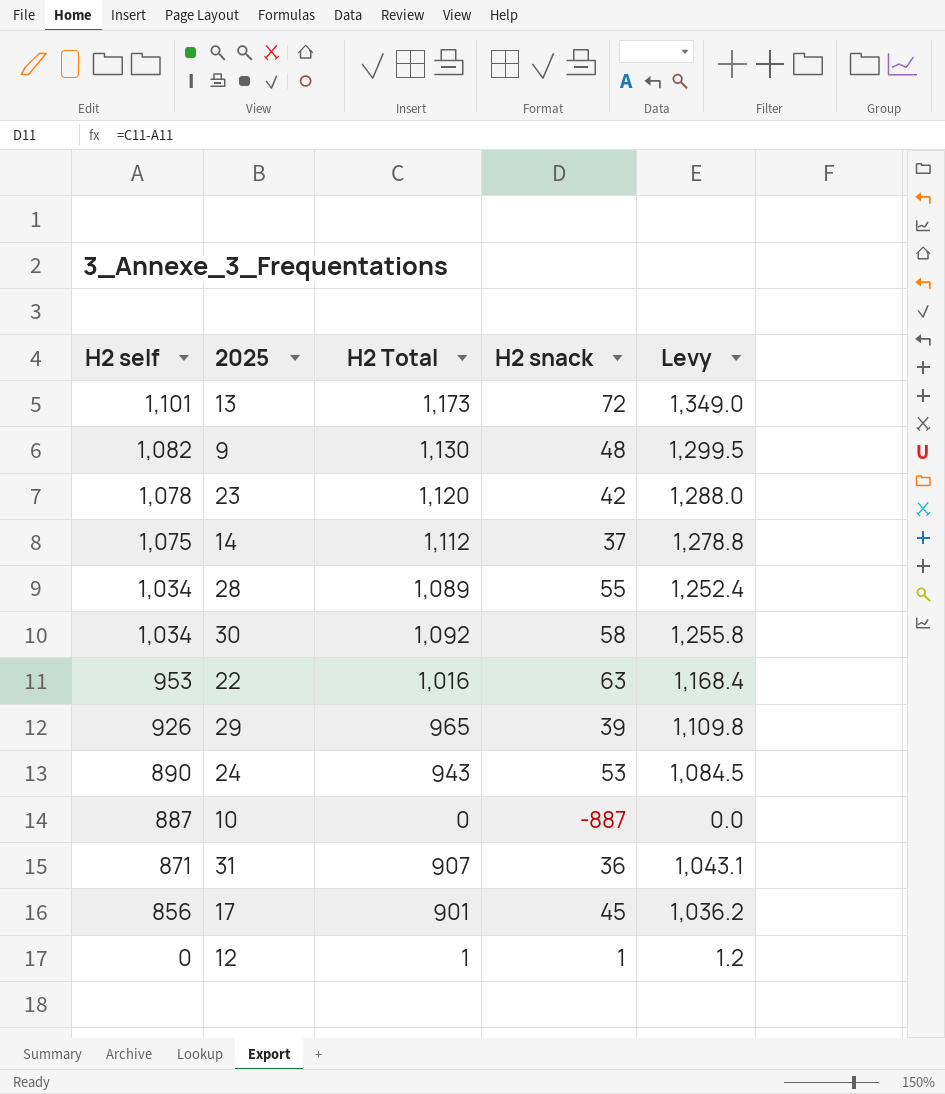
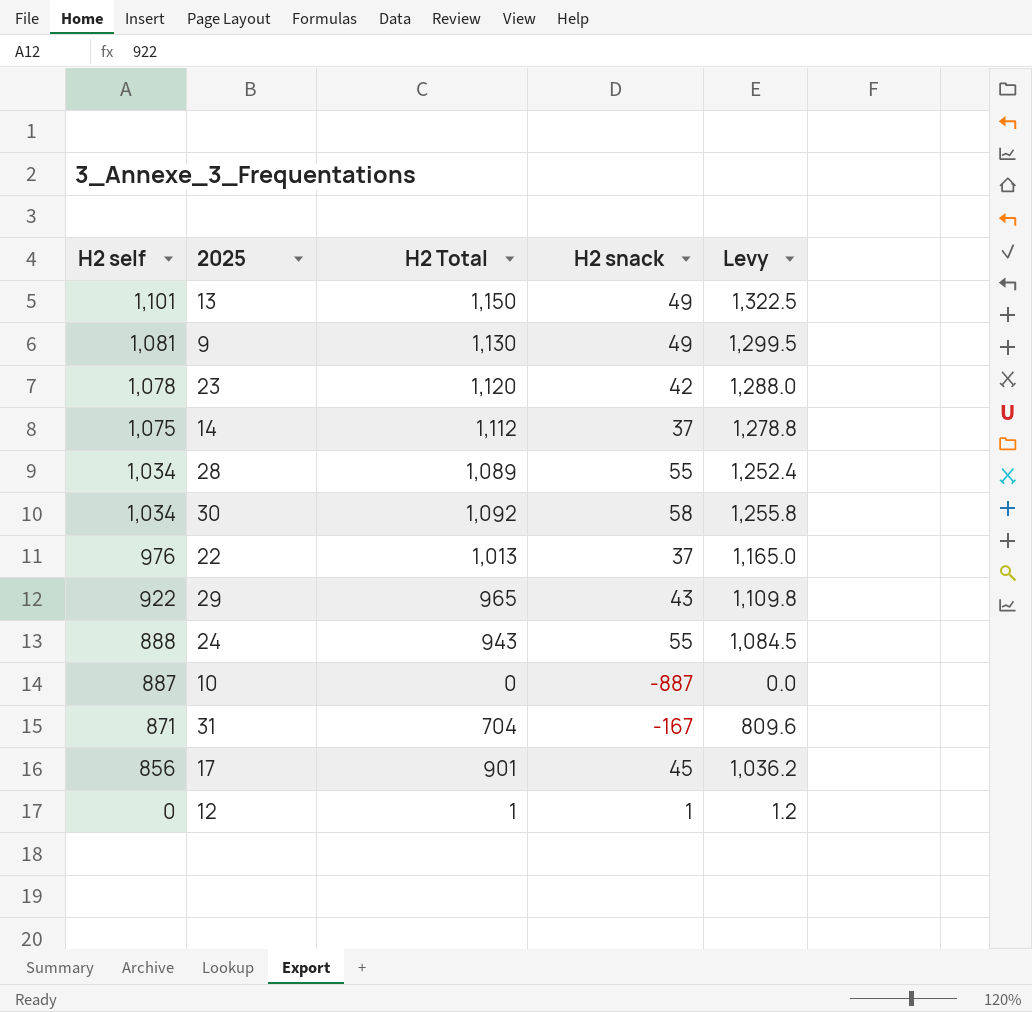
13 | H2 Total: 1,173 -> 1,150
13 | H2 snack: 72 -> 49
13 | Levy: 1,349.0 -> 1,322.5
9 | H2 self: 1,082 -> 1,081
9 | H2 snack: 48 -> 49
22 | H2 self: 953 -> 976
22 | H2 Total: 1,016 -> 1,013
22 | H2 snack: 63 -> 37
22 | Levy: 1,168.4 -> 1,165.0
29 | H2 self: 926 -> 922
29 | H2 snack: 39 -> 43
24 | H2 self: 890 -> 888
24 | H2 snack: 53 -> 55
31 | H2 Total: 907 -> 704
31 | H2 snack: 36 -> -167
31 | Levy: 1,043.1 -> 809.6

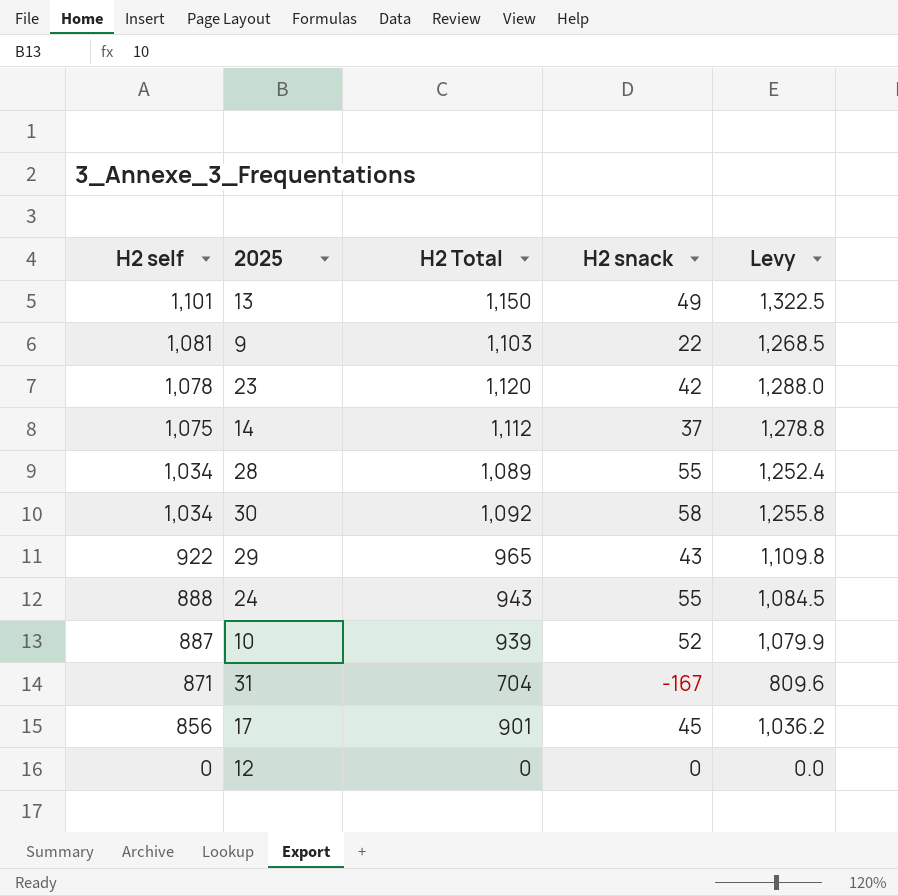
row 22: 976 | 1,013 | 37 | 1,165.0 -> none
9 | H2 Total: 1,130 -> 1,103
9 | H2 snack: 49 -> 22
9 | Levy: 1,299.5 -> 1,268.5
10 | H2 Total: 0 -> 939
10 | H2 snack: -887 -> 52
10 | Levy: 0.0 -> 1,079.9
12 | H2 Total: 1 -> 0
12 | H2 snack: 1 -> 0
12 | Levy: 1.2 -> 0.0

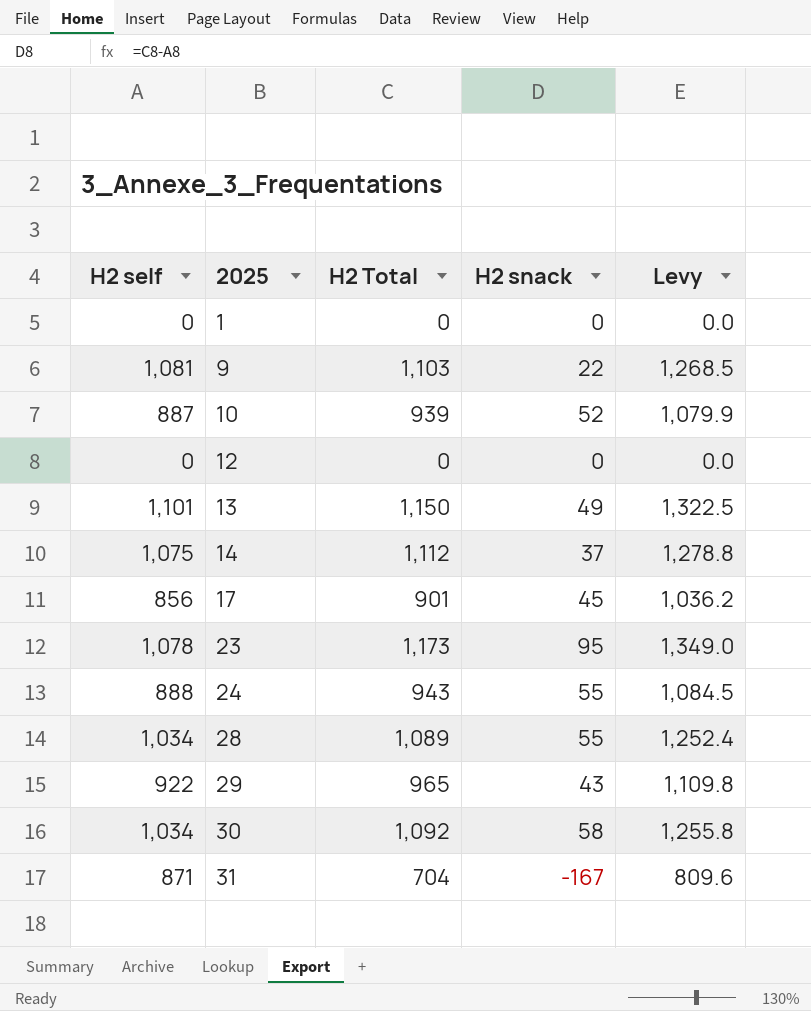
row order: H2 self descending -> 2025 ascending
row 1: none -> 0 | 0 | 0 | 0.0
23 | H2 Total: 1,120 -> 1,173
23 | H2 snack: 42 -> 95
23 | Levy: 1,288.0 -> 1,349.0

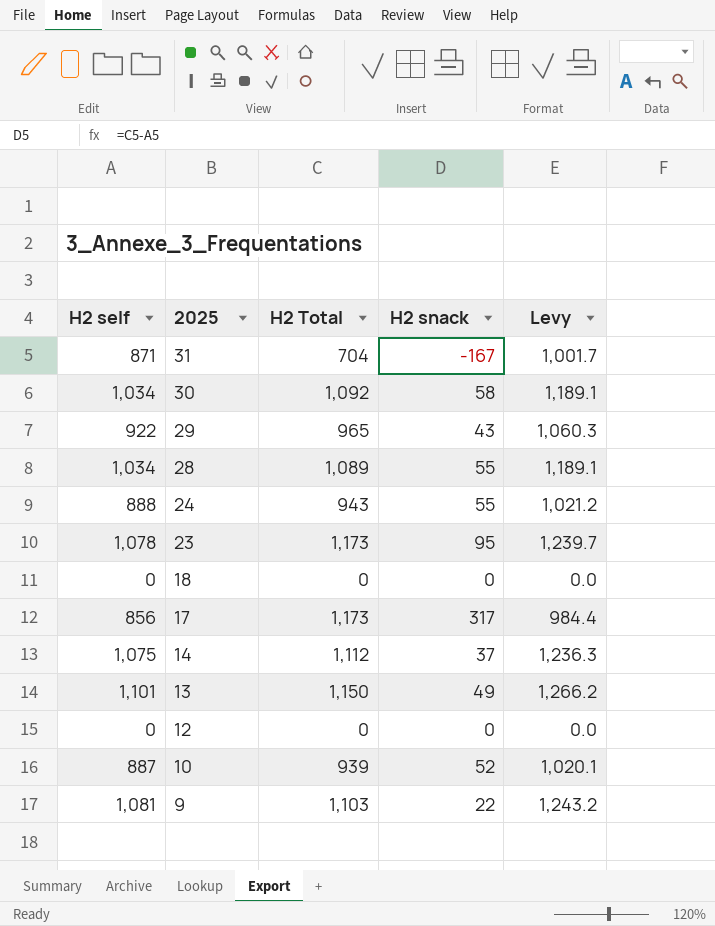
row order: 2025 ascending -> 2025 descending
column Levy | formula: [H2 Total] * 1.15 -> [H2 self] * 1.15
row 1: 0 | 0 | 0 | 0.0 -> none
row 18: none -> 0 | 0 | 0 | 0.0
17 | H2 Total: 901 -> 1,173
17 | H2 snack: 45 -> 317

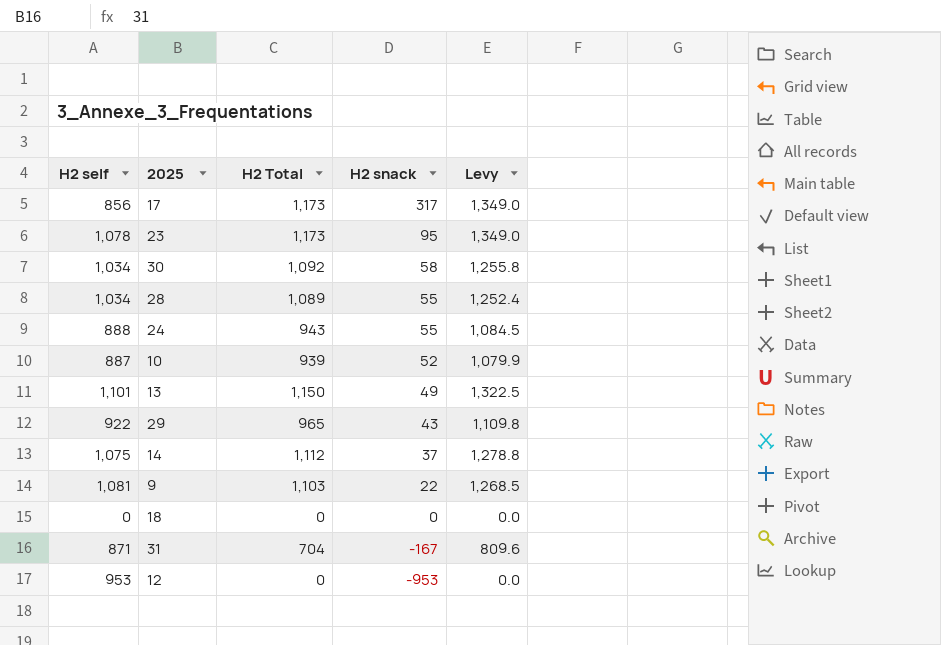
row order: 2025 descending -> H2 snack descending
column Levy | formula: [H2 self] * 1.15 -> [H2 Total] * 1.15
12 | H2 self: 0 -> 953
12 | H2 snack: 0 -> -953

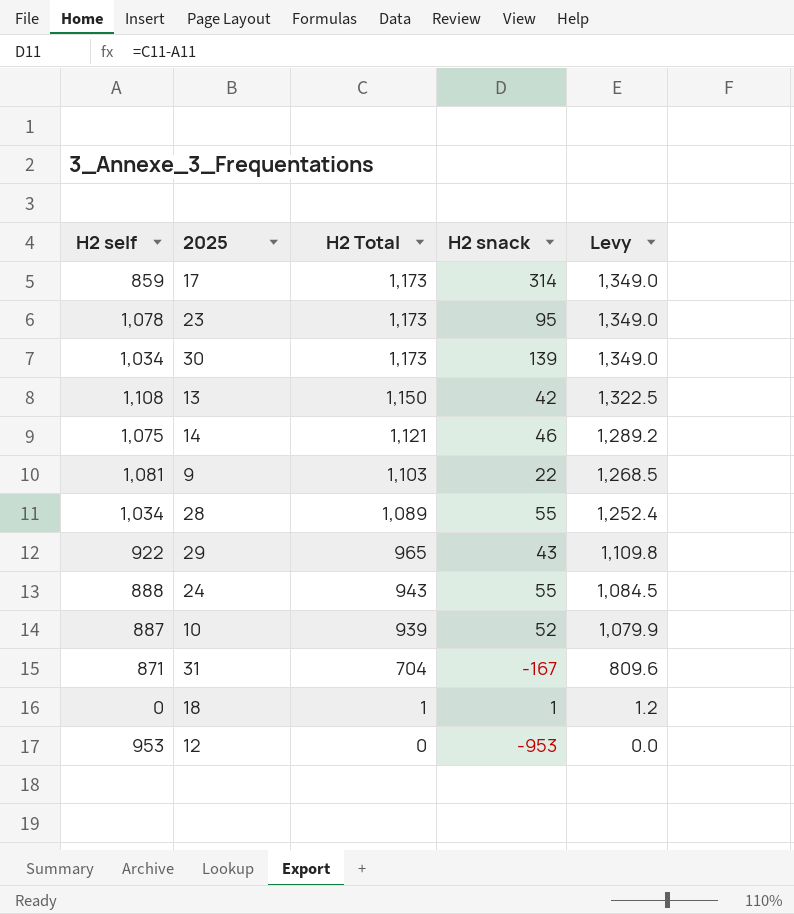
row order: H2 snack descending -> H2 Total descending
17 | H2 self: 856 -> 859
17 | H2 snack: 317 -> 314
30 | H2 Total: 1,092 -> 1,173
30 | H2 snack: 58 -> 139
30 | Levy: 1,255.8 -> 1,349.0
13 | H2 self: 1,101 -> 1,108
13 | H2 snack: 49 -> 42
14 | H2 Total: 1,112 -> 1,121
14 | H2 snack: 37 -> 46
14 | Levy: 1,278.8 -> 1,289.2
18 | H2 Total: 0 -> 1
18 | H2 snack: 0 -> 1
18 | Levy: 0.0 -> 1.2

